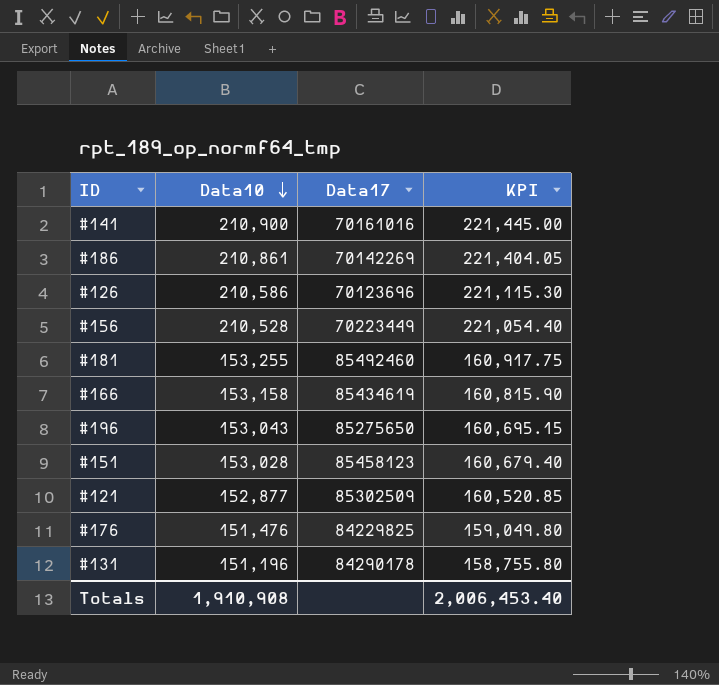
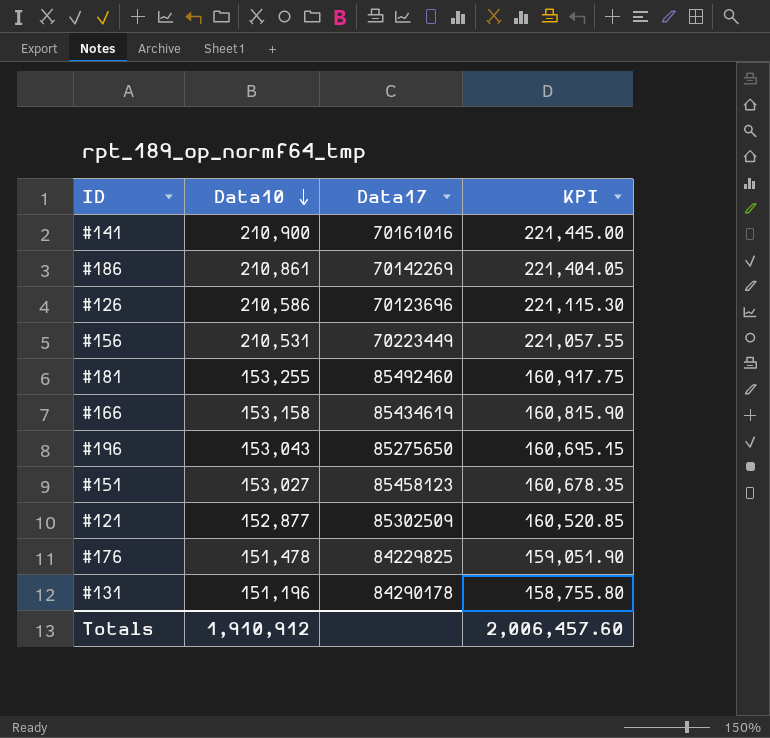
#156 | Data10: 210,528 -> 210,531
#156 | KPI: 221,054.40 -> 221,057.55
#151 | Data10: 153,028 -> 153,027
#151 | KPI: 160,679.40 -> 160,678.35
#176 | Data10: 151,476 -> 151,478
#176 | KPI: 159,049.80 -> 159,051.90
Totals | Data10: 1,910,908 -> 1,910,912
Totals | KPI: 2,006,453.40 -> 2,006,457.60

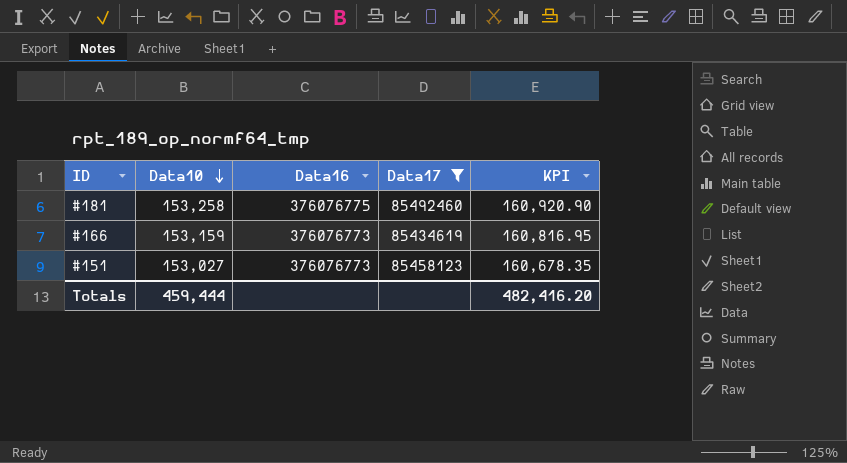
filter: none -> Data17 >= 85434619
column Data16 | position: none -> 3
#181 | Data10: 153,255 -> 153,258
#181 | KPI: 160,917.75 -> 160,920.90
#166 | Data10: 153,158 -> 153,159
#166 | KPI: 160,815.90 -> 160,816.95
Totals | Data10: 1,910,912 -> 459,444
Totals | KPI: 2,006,457.60 -> 482,416.20

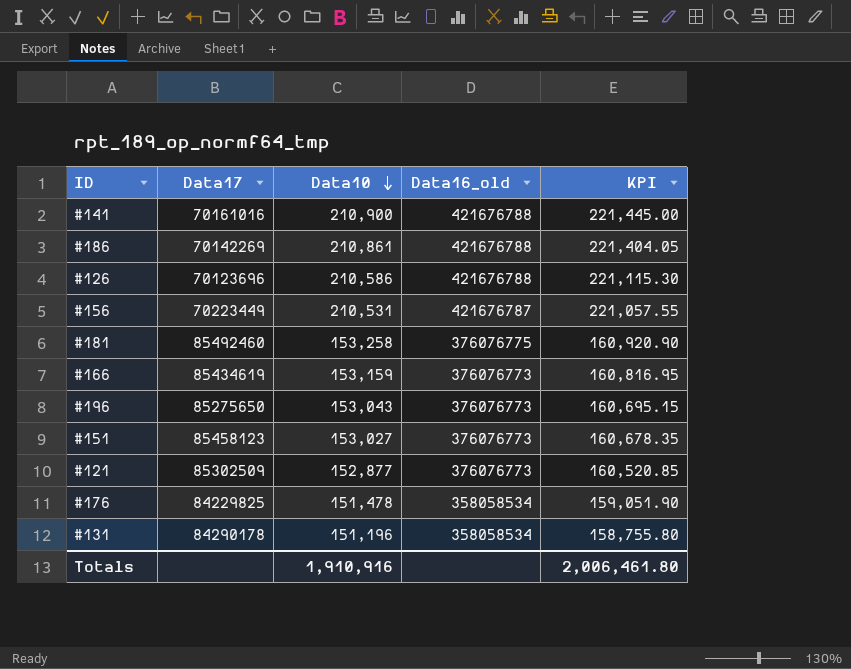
filter: Data17 >= 85434619 -> none
column Data17 | position: 4 -> 2
column name: Data16 -> Data16_old
Totals | Data10: 459,444 -> 1,910,916
Totals | KPI: 482,416.20 -> 2,006,461.80

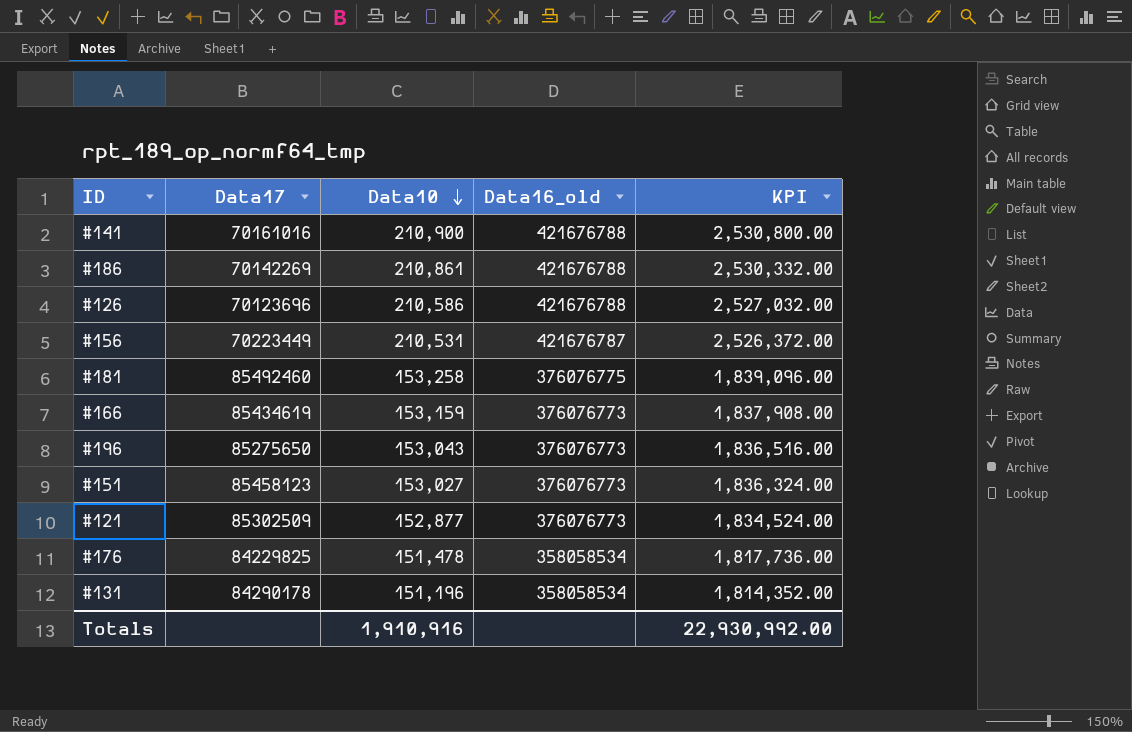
column KPI | formula: [Data10] * 1.05 -> [Data10] * 12
Totals | KPI: 2,006,461.80 -> 22,930,992.00

